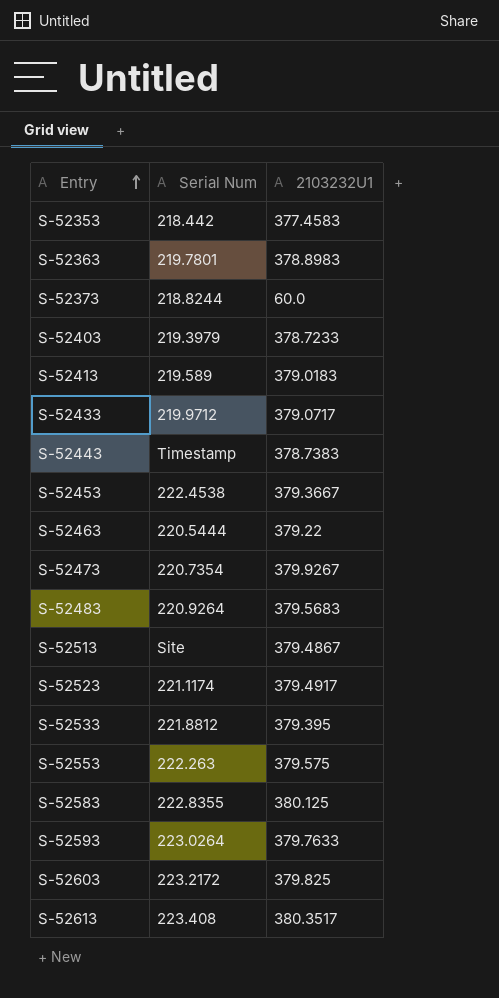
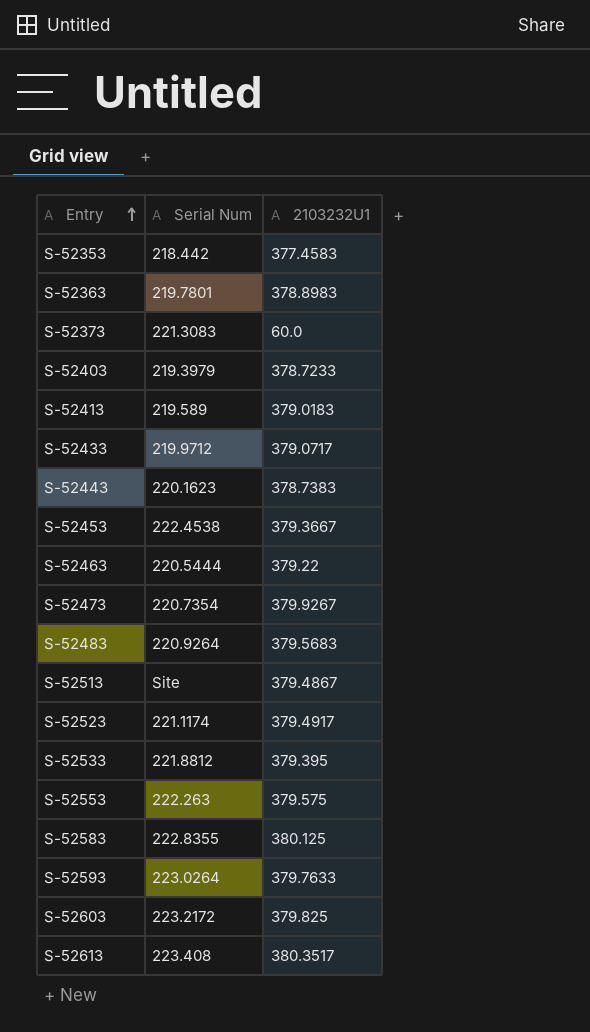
S-52373 | Serial Num: 218.8244 -> 221.3083
S-52443 | Serial Num: Timestamp -> 220.1623

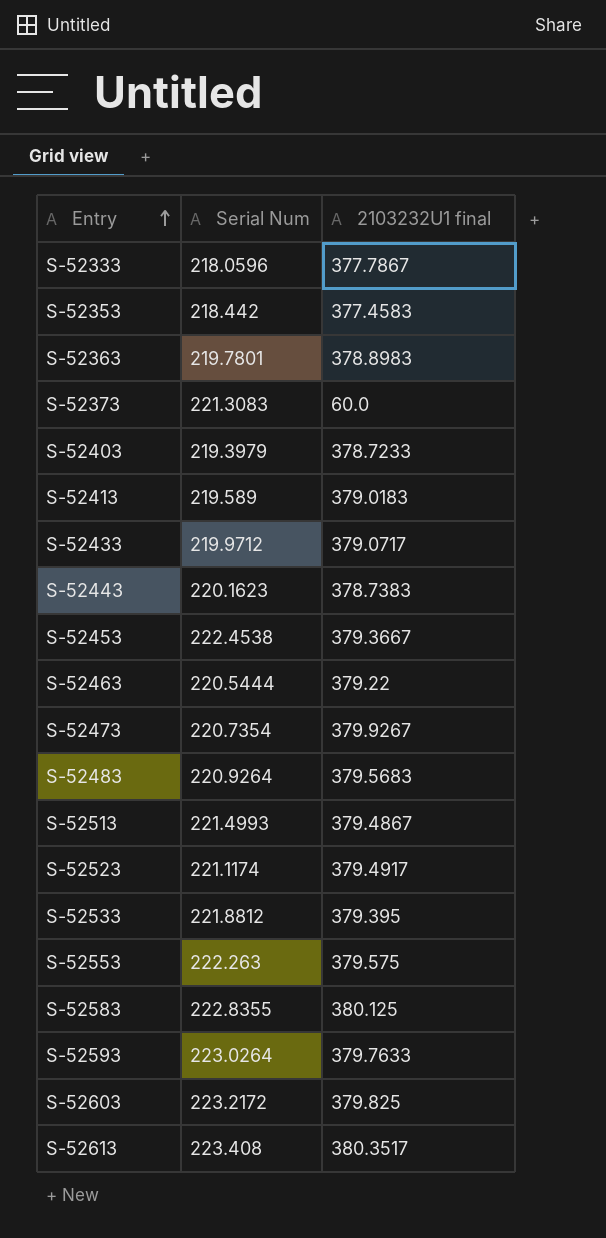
column name: 2103232U1 -> 2103232U1 final
row S-52333: none -> 218.0596 | 377.7867
S-52513 | Serial Num: Site -> 221.4993

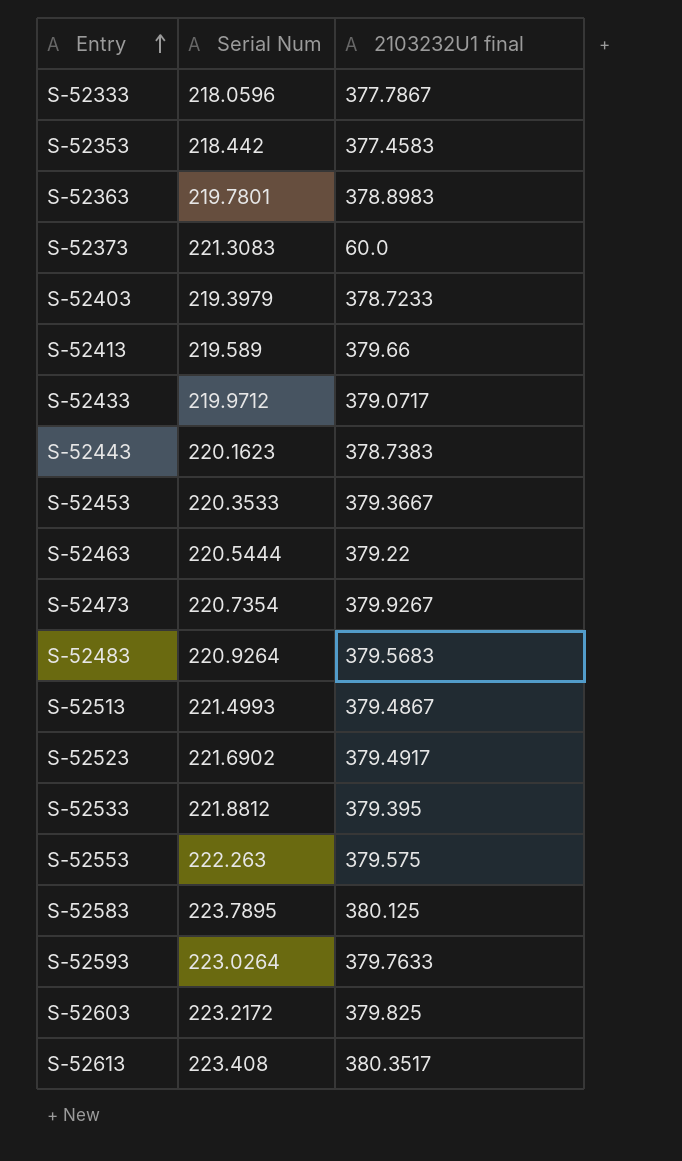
S-52413 | 2103232U1 final: 379.0183 -> 379.66
S-52453 | Serial Num: 222.4538 -> 220.3533
S-52523 | Serial Num: 221.1174 -> 221.6902
S-52583 | Serial Num: 222.8355 -> 223.7895

